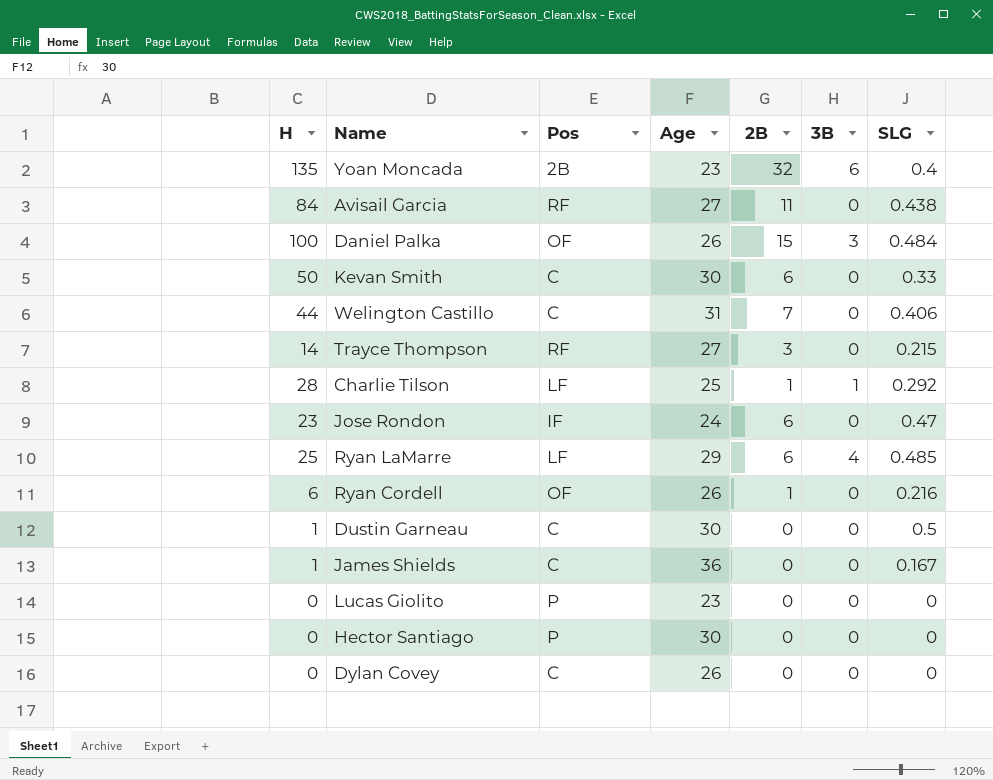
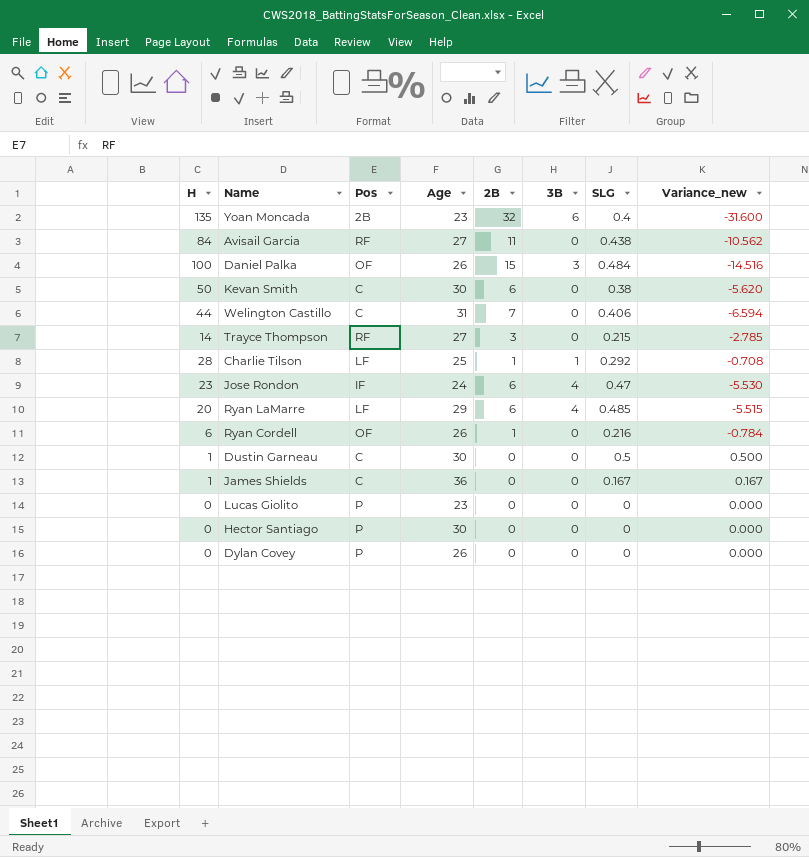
column Variance_new | formula: none -> [SLG] - [2B]
Kevan Smith | SLG: 0.33 -> 0.38
Jose Rondon | 3B: 0 -> 4
Ryan LaMarre | H: 25 -> 20
Dylan Covey | Pos: C -> P

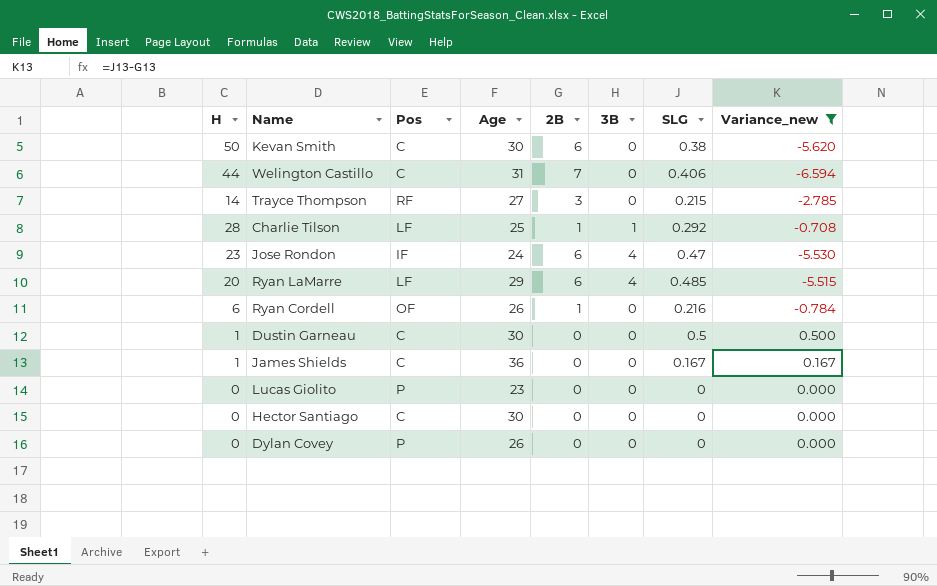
filter: none -> Variance_new >= -6.594
Hector Santiago | Pos: P -> C

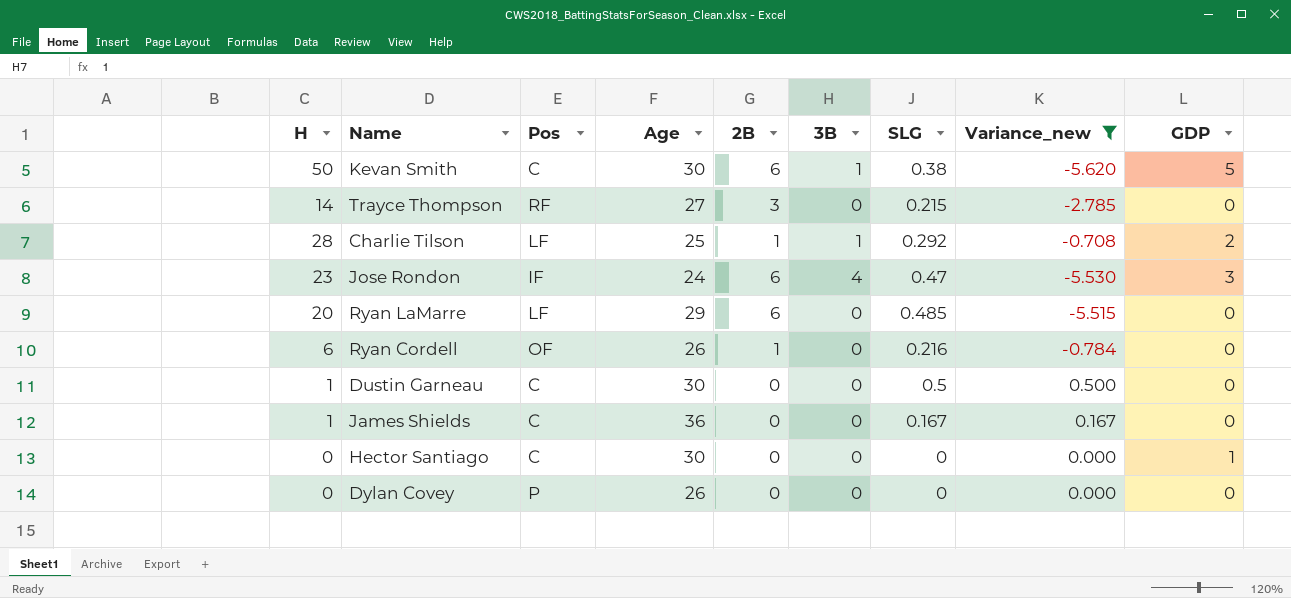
column GDP | position: none -> 9
row Welington Castillo: 44 | C | 31 | 7 | 0 | 0.406 | -6.594 -> none
row Lucas Giolito: 0 | P | 23 | 0 | 0 | 0 | 0.000 -> none
Kevan Smith | 3B: 0 -> 1
Ryan LaMarre | 3B: 4 -> 0

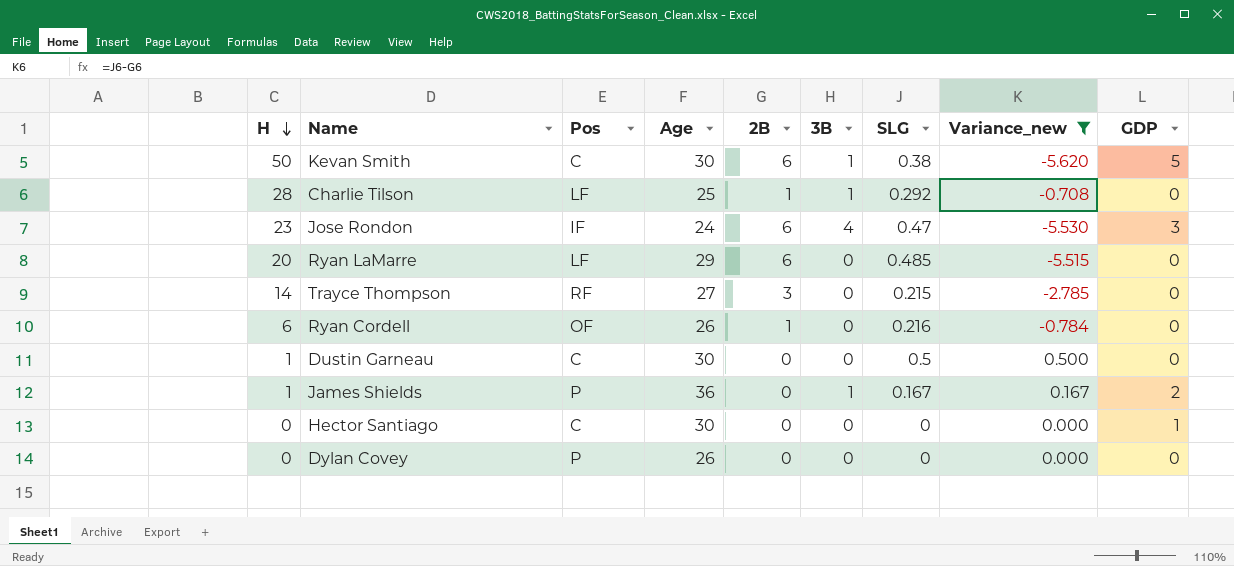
row order: none -> H descending
Charlie Tilson | GDP: 2 -> 0
James Shields | Pos: C -> P
James Shields | 3B: 0 -> 1
James Shields | GDP: 0 -> 2

